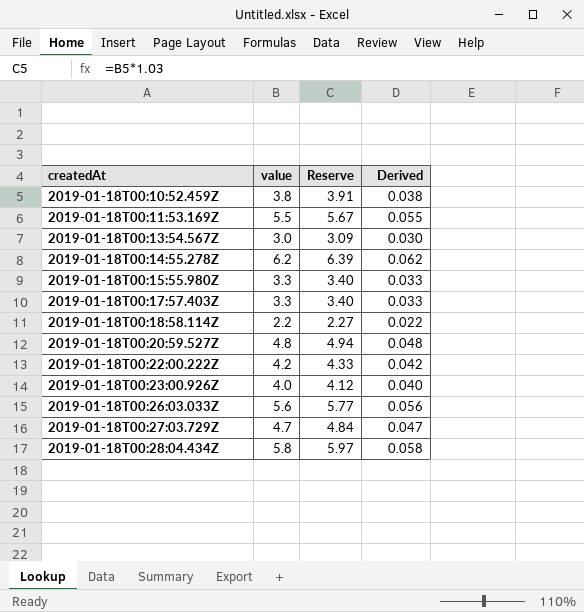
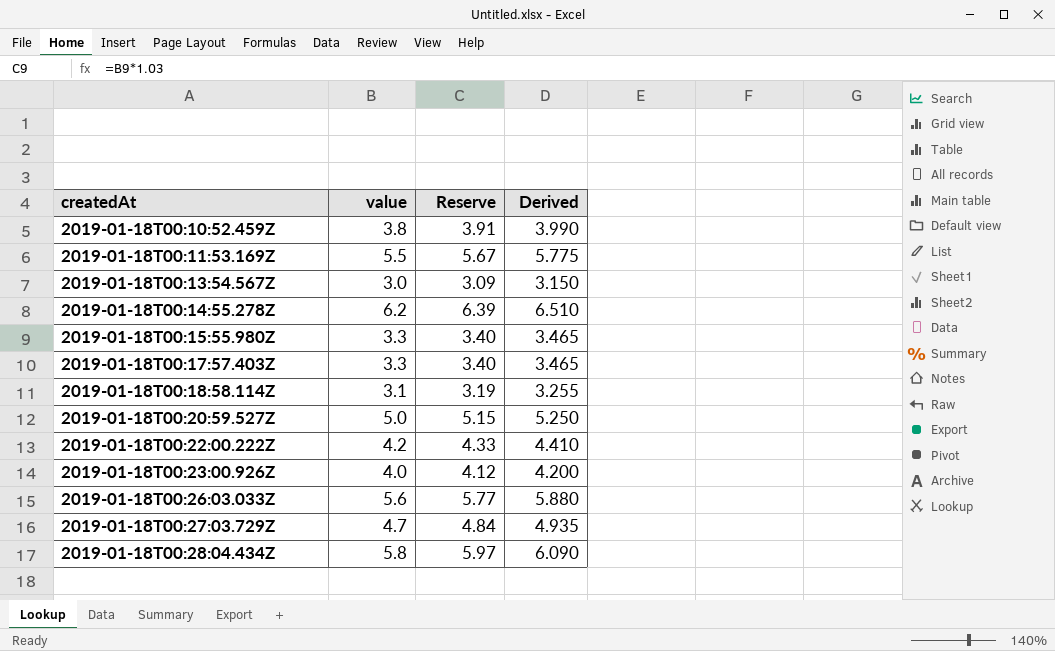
column Derived | formula: [value] * 0.01 -> [value] * 1.05
2019-01-18T00:18:58.114Z | value: 2.2 -> 3.1
2019-01-18T00:18:58.114Z | Reserve: 2.27 -> 3.19
2019-01-18T00:20:59.527Z | value: 4.8 -> 5.0
2019-01-18T00:20:59.527Z | Reserve: 4.94 -> 5.15

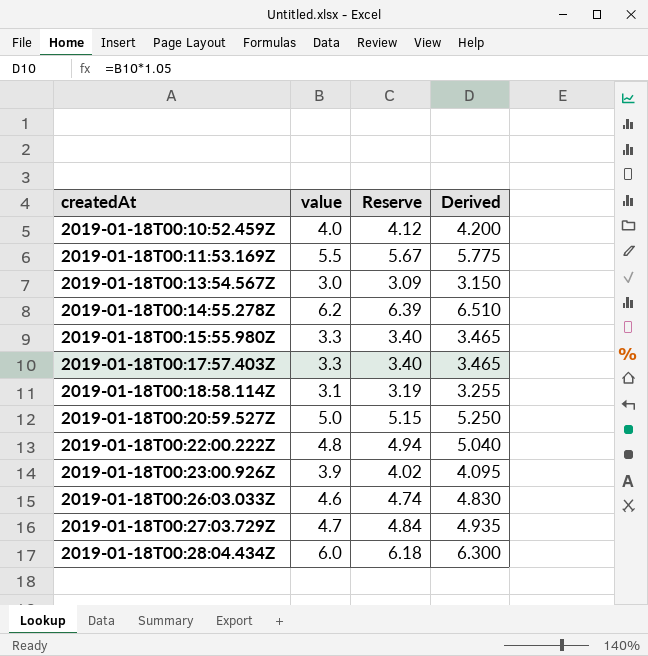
2019-01-18T00:10:52.459Z | value: 3.8 -> 4.0
2019-01-18T00:10:52.459Z | Reserve: 3.91 -> 4.12
2019-01-18T00:10:52.459Z | Derived: 3.990 -> 4.200
2019-01-18T00:22:00.222Z | value: 4.2 -> 4.8
2019-01-18T00:22:00.222Z | Reserve: 4.33 -> 4.94
2019-01-18T00:22:00.222Z | Derived: 4.410 -> 5.040
2019-01-18T00:23:00.926Z | value: 4.0 -> 3.9
2019-01-18T00:23:00.926Z | Reserve: 4.12 -> 4.02
2019-01-18T00:23:00.926Z | Derived: 4.200 -> 4.095
2019-01-18T00:26:03.033Z | value: 5.6 -> 4.6
2019-01-18T00:26:03.033Z | Reserve: 5.77 -> 4.74
2019-01-18T00:26:03.033Z | Derived: 5.880 -> 4.830
2019-01-18T00:28:04.434Z | value: 5.8 -> 6.0
2019-01-18T00:28:04.434Z | Reserve: 5.97 -> 6.18
2019-01-18T00:28:04.434Z | Derived: 6.090 -> 6.300

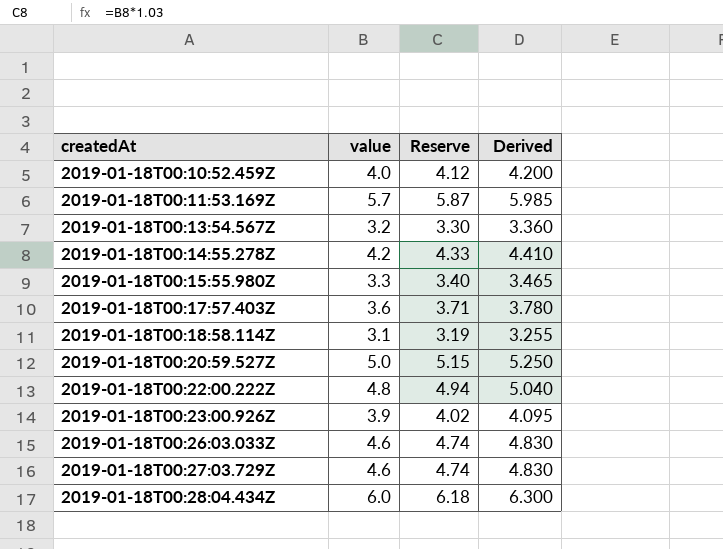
2019-01-18T00:11:53.169Z | value: 5.5 -> 5.7
2019-01-18T00:11:53.169Z | Reserve: 5.67 -> 5.87
2019-01-18T00:11:53.169Z | Derived: 5.775 -> 5.985
2019-01-18T00:13:54.567Z | value: 3.0 -> 3.2
2019-01-18T00:13:54.567Z | Reserve: 3.09 -> 3.30
2019-01-18T00:13:54.567Z | Derived: 3.150 -> 3.360
2019-01-18T00:14:55.278Z | value: 6.2 -> 4.2
2019-01-18T00:14:55.278Z | Reserve: 6.39 -> 4.33
2019-01-18T00:14:55.278Z | Derived: 6.510 -> 4.410
2019-01-18T00:17:57.403Z | value: 3.3 -> 3.6
2019-01-18T00:17:57.403Z | Reserve: 3.40 -> 3.71
2019-01-18T00:17:57.403Z | Derived: 3.465 -> 3.780
2019-01-18T00:27:03.729Z | value: 4.7 -> 4.6
2019-01-18T00:27:03.729Z | Reserve: 4.84 -> 4.74
2019-01-18T00:27:03.729Z | Derived: 4.935 -> 4.830

